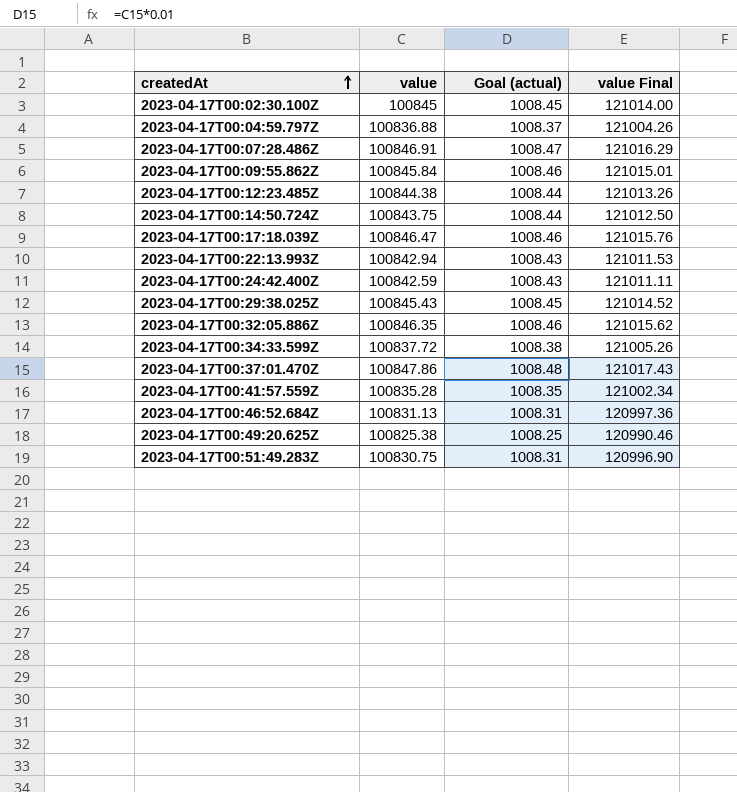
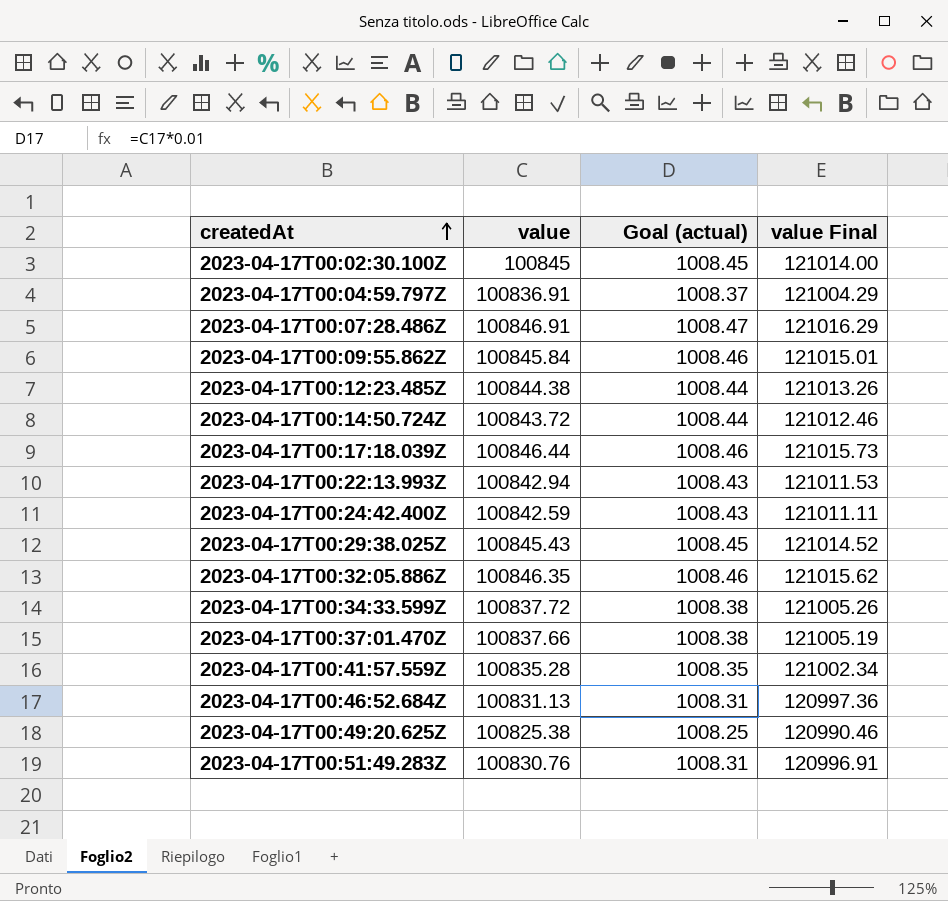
2023-04-17T00:04:59.797Z | value: 100836.88 -> 100836.91
2023-04-17T00:04:59.797Z | value Final: 121004.26 -> 121004.29
2023-04-17T00:14:50.724Z | value: 100843.75 -> 100843.72
2023-04-17T00:14:50.724Z | value Final: 121012.50 -> 121012.46
2023-04-17T00:17:18.039Z | value: 100846.47 -> 100846.44
2023-04-17T00:17:18.039Z | value Final: 121015.76 -> 121015.73
2023-04-17T00:37:01.470Z | value: 100847.86 -> 100837.66
2023-04-17T00:37:01.470Z | Goal (actual): 1008.48 -> 1008.38
2023-04-17T00:37:01.470Z | value Final: 121017.43 -> 121005.19
2023-04-17T00:51:49.283Z | value: 100830.75 -> 100830.76
2023-04-17T00:51:49.283Z | value Final: 120996.90 -> 120996.91

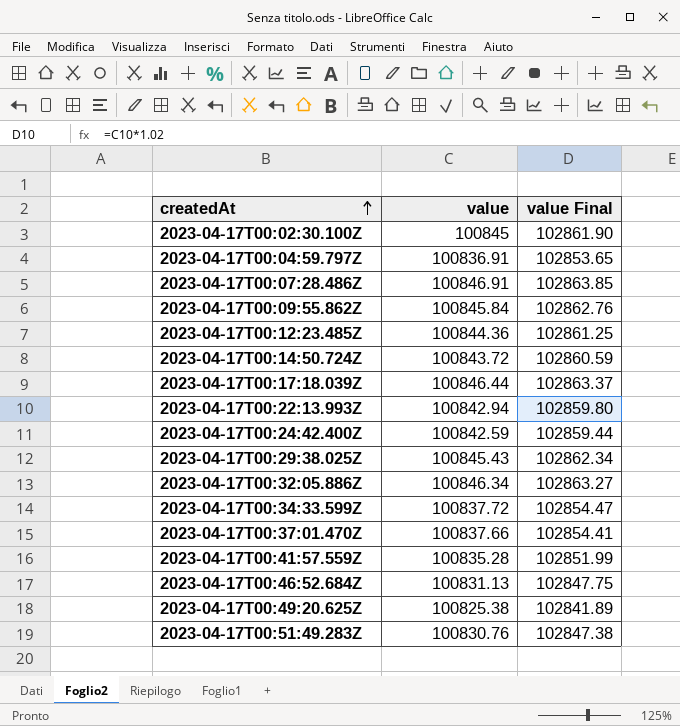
column Goal (actual) | formula: [value] * 0.01 -> none
column value Final | formula: [value] * 1.2 -> [value] * 1.02
2023-04-17T00:12:23.485Z | value: 100844.38 -> 100844.36
2023-04-17T00:32:05.886Z | value: 100846.35 -> 100846.34

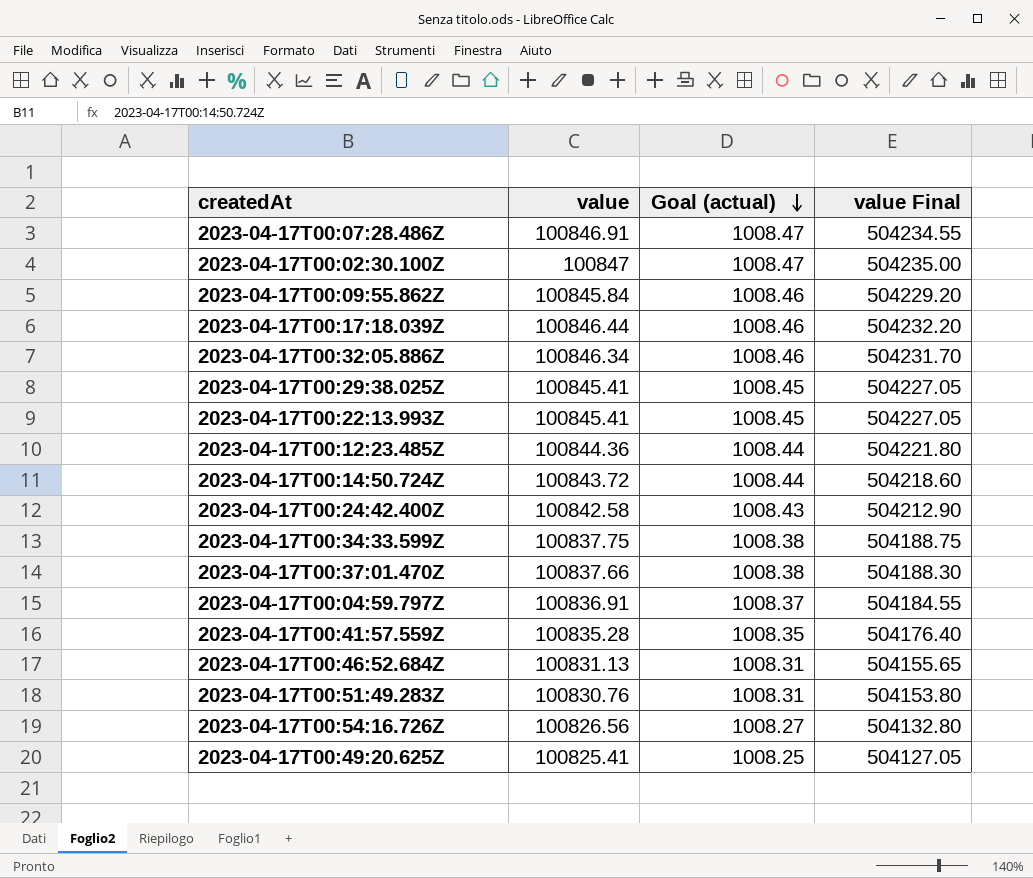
row order: createdAt ascending -> Goal (actual) descending
column Goal (actual) | formula: none -> [value] * 0.01
column value Final | formula: [value] * 1.02 -> [value] * 5
2023-04-17T00:02:30.100Z | value: 100845 -> 100847
2023-04-17T00:29:38.025Z | value: 100845.43 -> 100845.41
2023-04-17T00:22:13.993Z | value: 100842.94 -> 100845.41
2023-04-17T00:24:42.400Z | value: 100842.59 -> 100842.58
2023-04-17T00:34:33.599Z | value: 100837.72 -> 100837.75
row 2023-04-17T00:54:16.726Z: none -> 100826.56 | 1008.27 | 504132.80
2023-04-17T00:49:20.625Z | value: 100825.38 -> 100825.41

